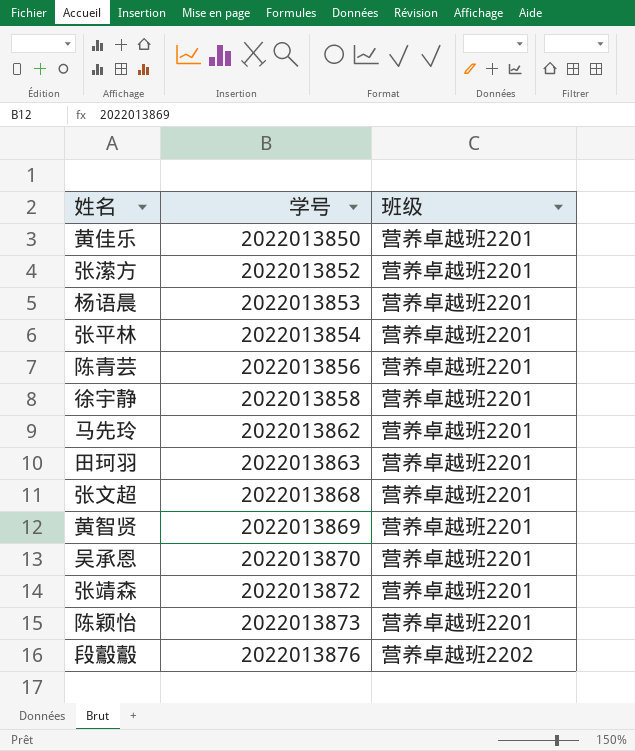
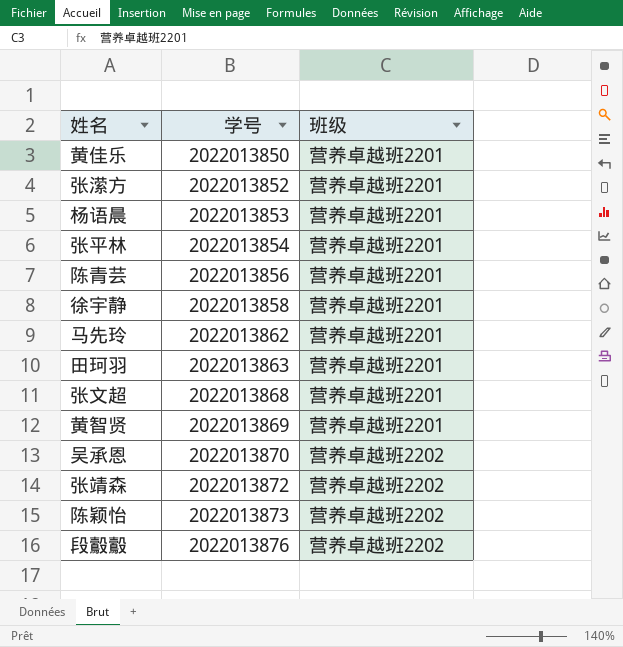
吴承恩 | 班级: 营养卓越班2201 -> 营养卓越班2202
张靖森 | 班级: 营养卓越班2201 -> 营养卓越班2202
陈颖怡 | 班级: 营养卓越班2201 -> 营养卓越班2202

